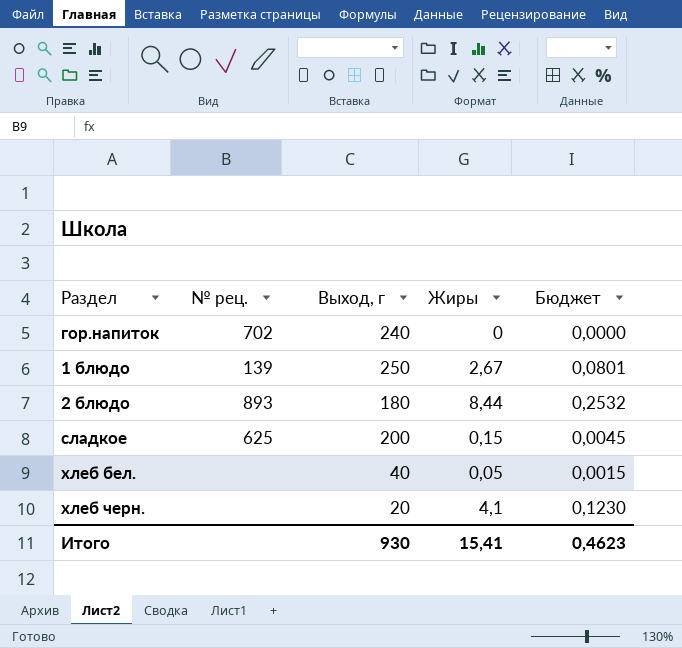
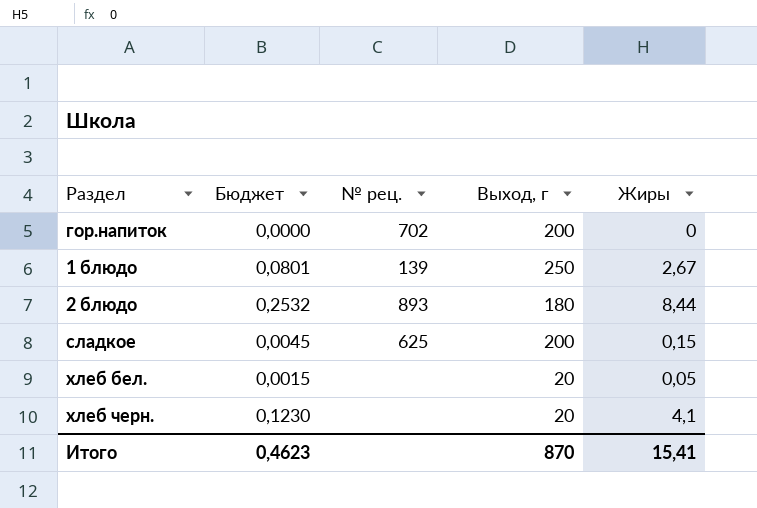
column Бюджет | position: 5 -> 2
гор.напиток | Выход, г: 240 -> 200
хлеб бел. | Выход, г: 40 -> 20
Итого | Выход, г: 930 -> 870

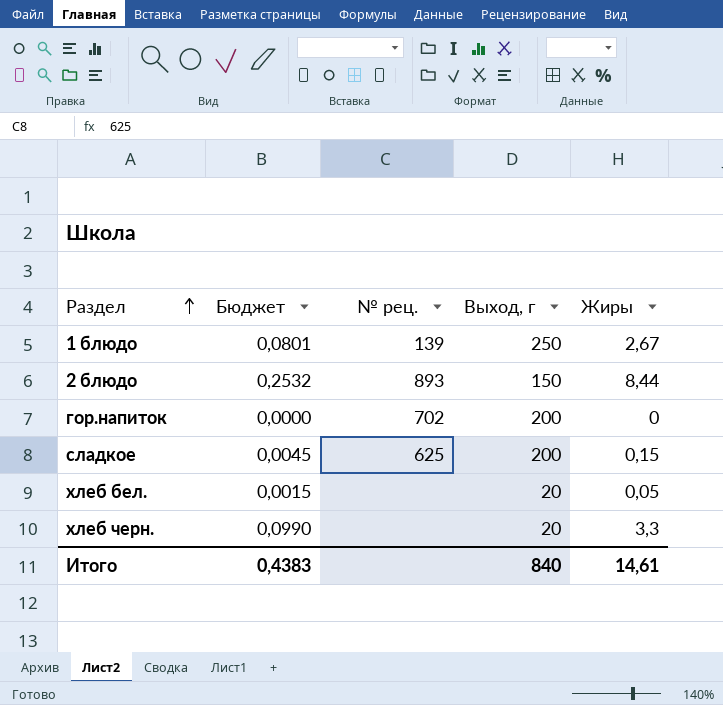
row order: none -> Раздел ascending
2 блюдо | Выход, г: 180 -> 150
хлеб черн. | Бюджет: 0,1230 -> 0,0990
хлеб черн. | Жиры: 4,1 -> 3,3
Итого | Бюджет: 0,4623 -> 0,4383
Итого | Выход, г: 870 -> 840
Итого | Жиры: 15,41 -> 14,61

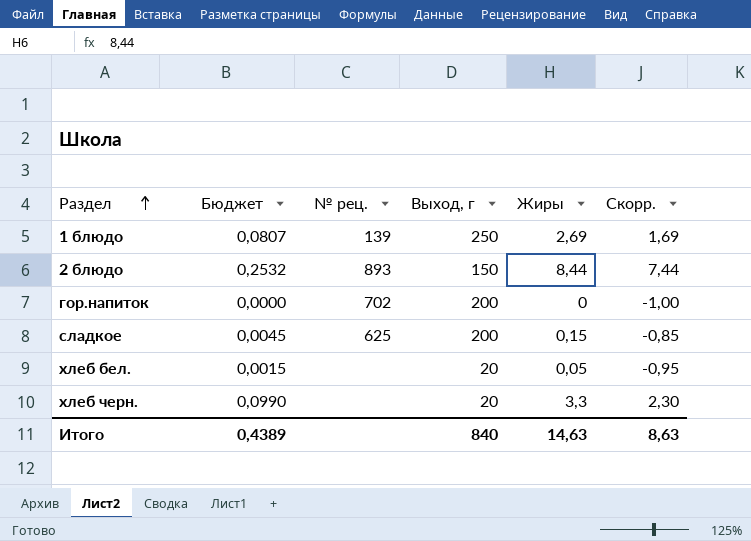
column Скорр. | formula: none -> [Жиры] - 1
1 блюдо | Бюджет: 0,0801 -> 0,0807
1 блюдо | Жиры: 2,67 -> 2,69
Итого | Бюджет: 0,4383 -> 0,4389
Итого | Жиры: 14,61 -> 14,63

